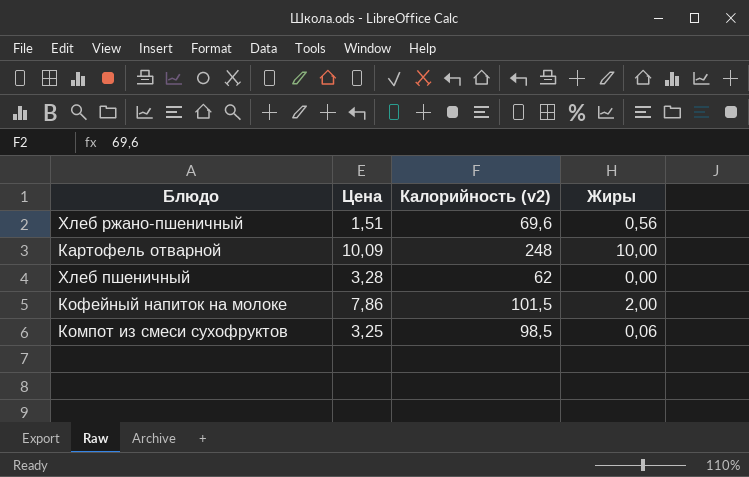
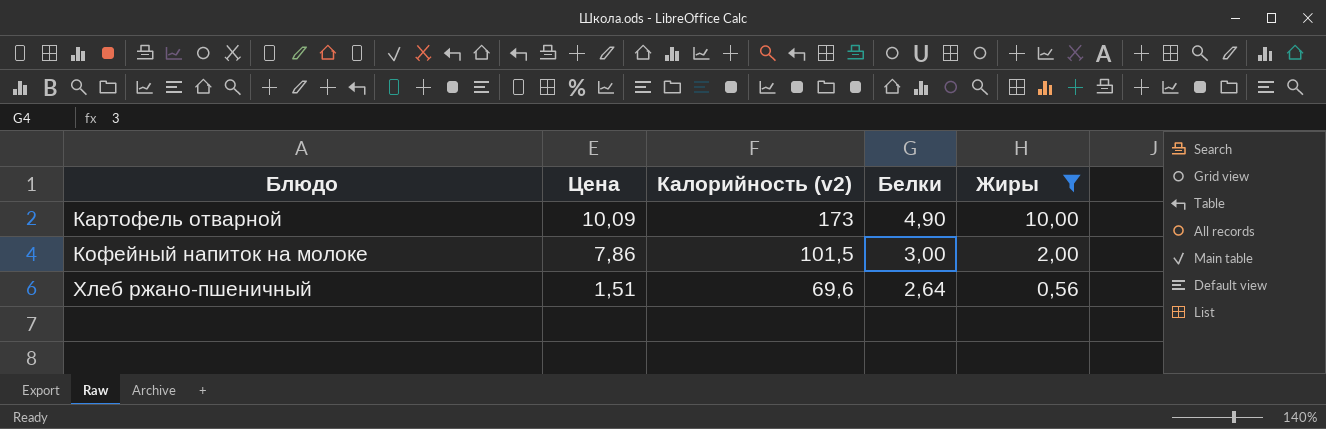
filter: none -> Жиры >= 0,56
row order: none -> Блюдо ascending
column Белки | position: none -> 4
Картофель отварной | Калорийность (v2): 248 -> 173

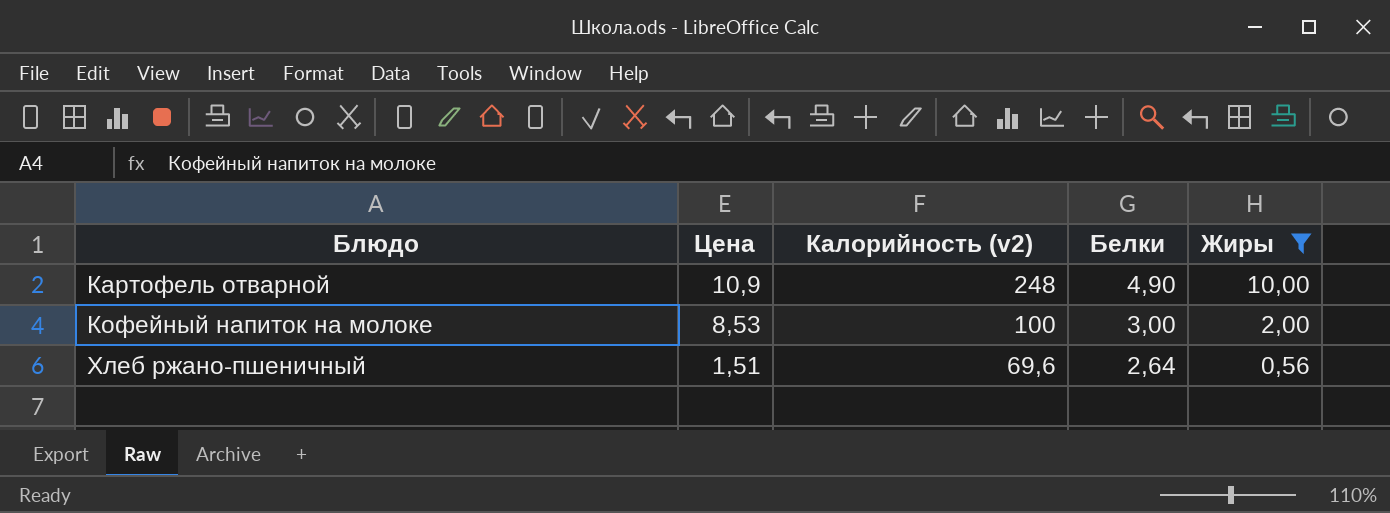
Картофель отварной | Цена: 10,09 -> 10,9
Картофель отварной | Калорийность (v2): 173 -> 248
Кофейный напиток на молоке | Цена: 7,86 -> 8,53
Кофейный напиток на молоке | Калорийность (v2): 101,5 -> 100

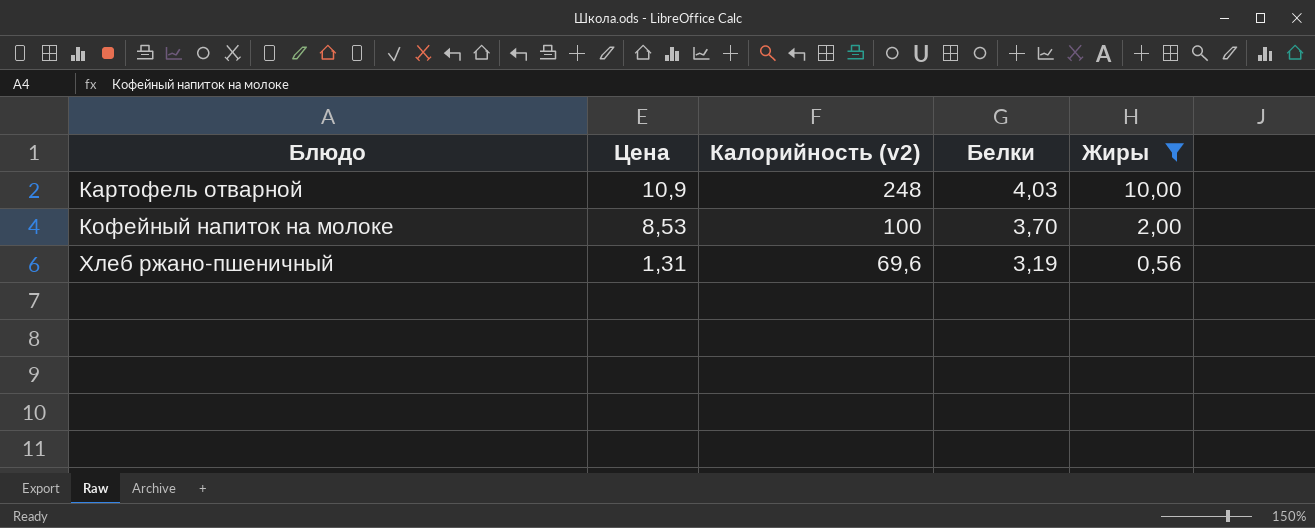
Картофель отварной | Белки: 4,90 -> 4,03
Кофейный напиток на молоке | Белки: 3,00 -> 3,70
Хлеб ржано-пшеничный | Цена: 1,51 -> 1,31
Хлеб ржано-пшеничный | Белки: 2,64 -> 3,19

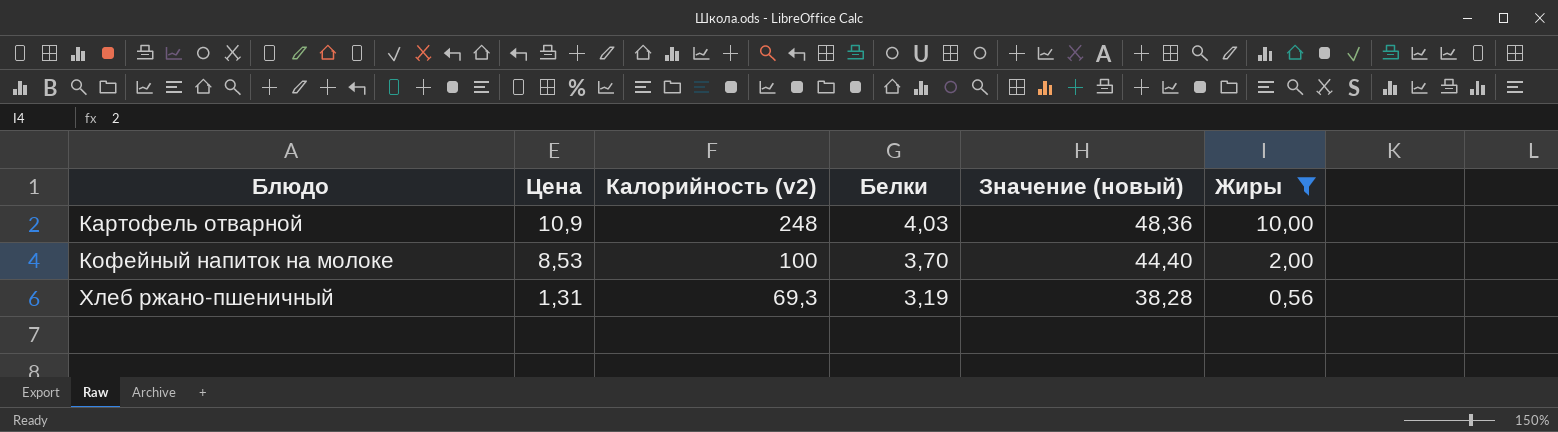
column Значение (новый) | formula: none -> [Белки] * 12
Хлеб ржано-пшеничный | Калорийность (v2): 69,6 -> 69,3

